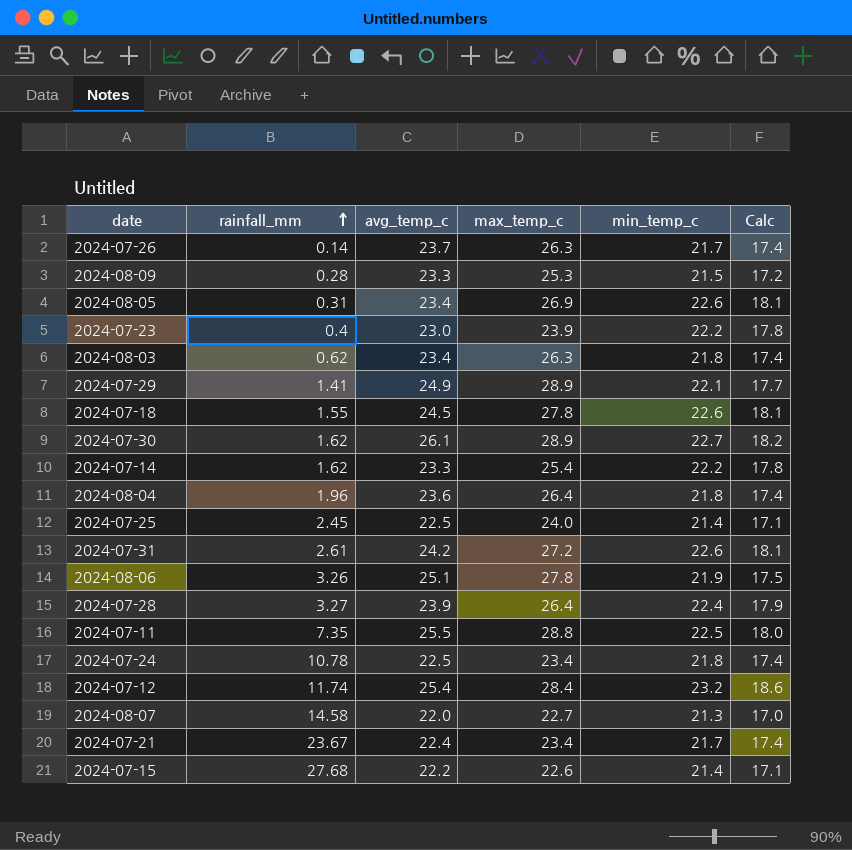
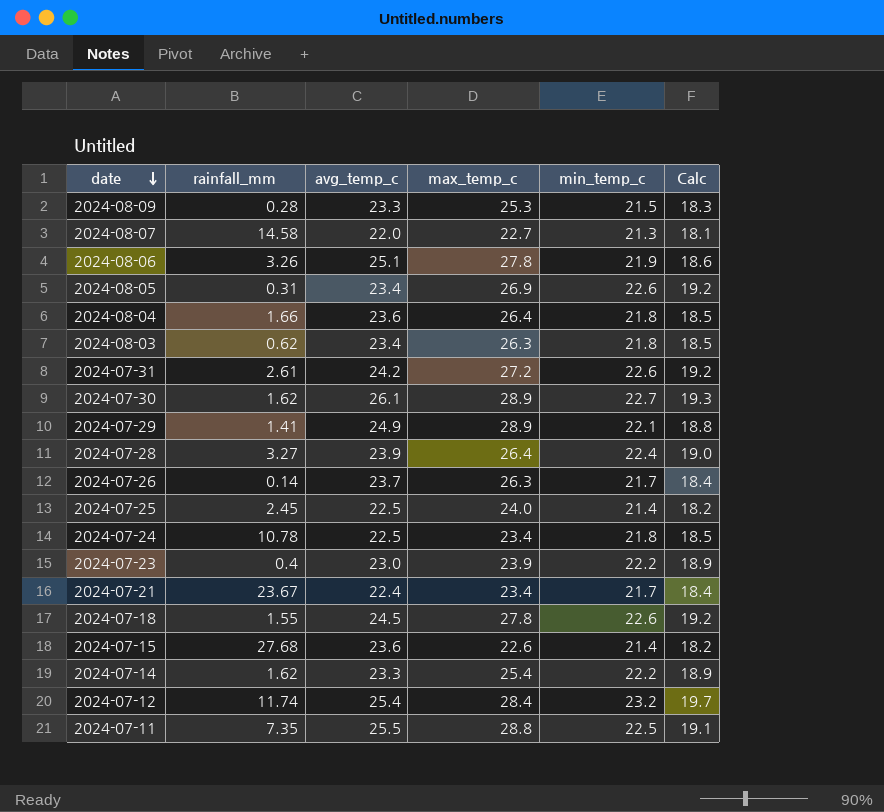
row order: rainfall_mm ascending -> date descending
column Calc | formula: [min_temp_c] * 0.8 -> [min_temp_c] * 0.85
2024-08-04 | rainfall_mm: 1.96 -> 1.66
2024-07-15 | avg_temp_c: 22.2 -> 23.6

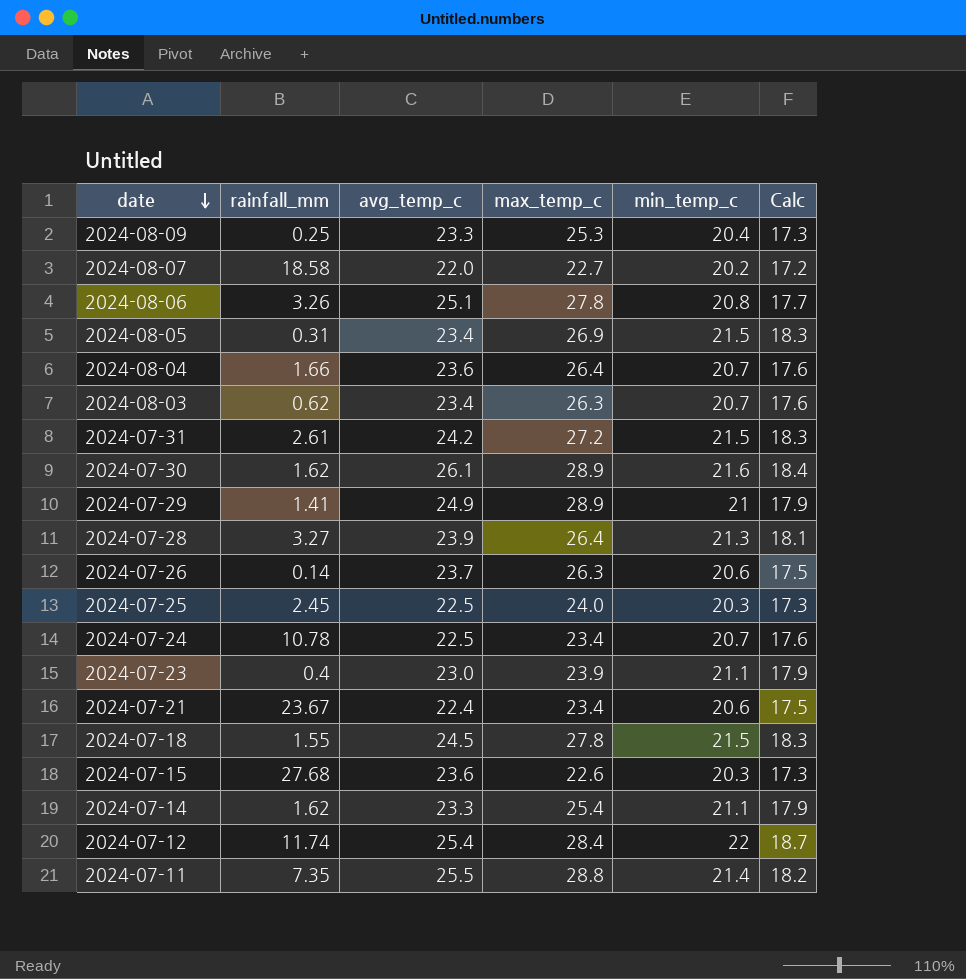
2024-08-09 | rainfall_mm: 0.28 -> 0.25
2024-08-09 | min_temp_c: 21.5 -> 20.4
2024-08-09 | Calc: 18.3 -> 17.3
2024-08-07 | rainfall_mm: 14.58 -> 18.58
2024-08-07 | min_temp_c: 21.3 -> 20.2
2024-08-07 | Calc: 18.1 -> 17.2
2024-08-06 | min_temp_c: 21.9 -> 20.8
2024-08-06 | Calc: 18.6 -> 17.7
2024-08-05 | min_temp_c: 22.6 -> 21.5
2024-08-05 | Calc: 19.2 -> 18.3
2024-08-04 | min_temp_c: 21.8 -> 20.7
2024-08-04 | Calc: 18.5 -> 17.6
2024-08-03 | min_temp_c: 21.8 -> 20.7
2024-08-03 | Calc: 18.5 -> 17.6
2024-07-31 | min_temp_c: 22.6 -> 21.5
2024-07-31 | Calc: 19.2 -> 18.3
2024-07-30 | min_temp_c: 22.7 -> 21.6
2024-07-30 | Calc: 19.3 -> 18.4
2024-07-29 | min_temp_c: 22.1 -> 21
2024-07-29 | Calc: 18.8 -> 17.9
2024-07-28 | min_temp_c: 22.4 -> 21.3
2024-07-28 | Calc: 19.0 -> 18.1
2024-07-26 | min_temp_c: 21.7 -> 20.6
2024-07-26 | Calc: 18.4 -> 17.5
2024-07-25 | min_temp_c: 21.4 -> 20.3
2024-07-25 | Calc: 18.2 -> 17.3
2024-07-24 | min_temp_c: 21.8 -> 20.7
2024-07-24 | Calc: 18.5 -> 17.6
2024-07-23 | min_temp_c: 22.2 -> 21.1
2024-07-23 | Calc: 18.9 -> 17.9
2024-07-21 | min_temp_c: 21.7 -> 20.6
2024-07-21 | Calc: 18.4 -> 17.5
2024-07-18 | min_temp_c: 22.6 -> 21.5
2024-07-18 | Calc: 19.2 -> 18.3
2024-07-15 | min_temp_c: 21.4 -> 20.3
2024-07-15 | Calc: 18.2 -> 17.3
2024-07-14 | min_temp_c: 22.2 -> 21.1
2024-07-14 | Calc: 18.9 -> 17.9
2024-07-12 | min_temp_c: 23.2 -> 22
2024-07-12 | Calc: 19.7 -> 18.7
2024-07-11 | min_temp_c: 22.5 -> 21.4
2024-07-11 | Calc: 19.1 -> 18.2

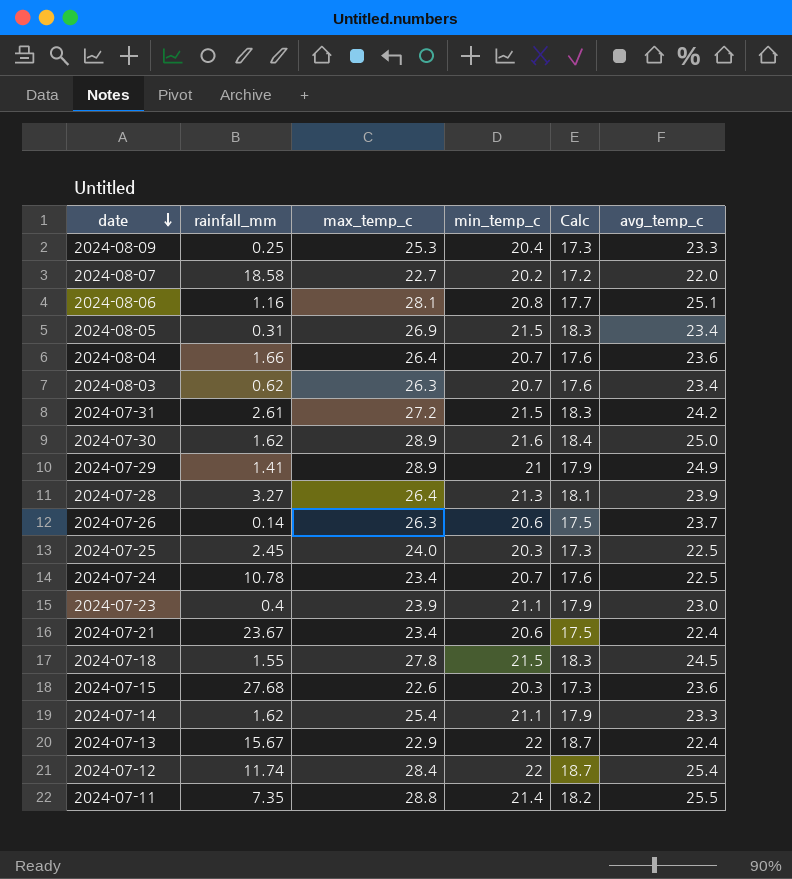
column avg_temp_c | position: 3 -> 6
2024-08-06 | rainfall_mm: 3.26 -> 1.16
2024-08-06 | max_temp_c: 27.8 -> 28.1
2024-07-30 | avg_temp_c: 26.1 -> 25.0
row 2024-07-13: none -> 15.67 | 22.9 | 22 | 18.7 | 22.4

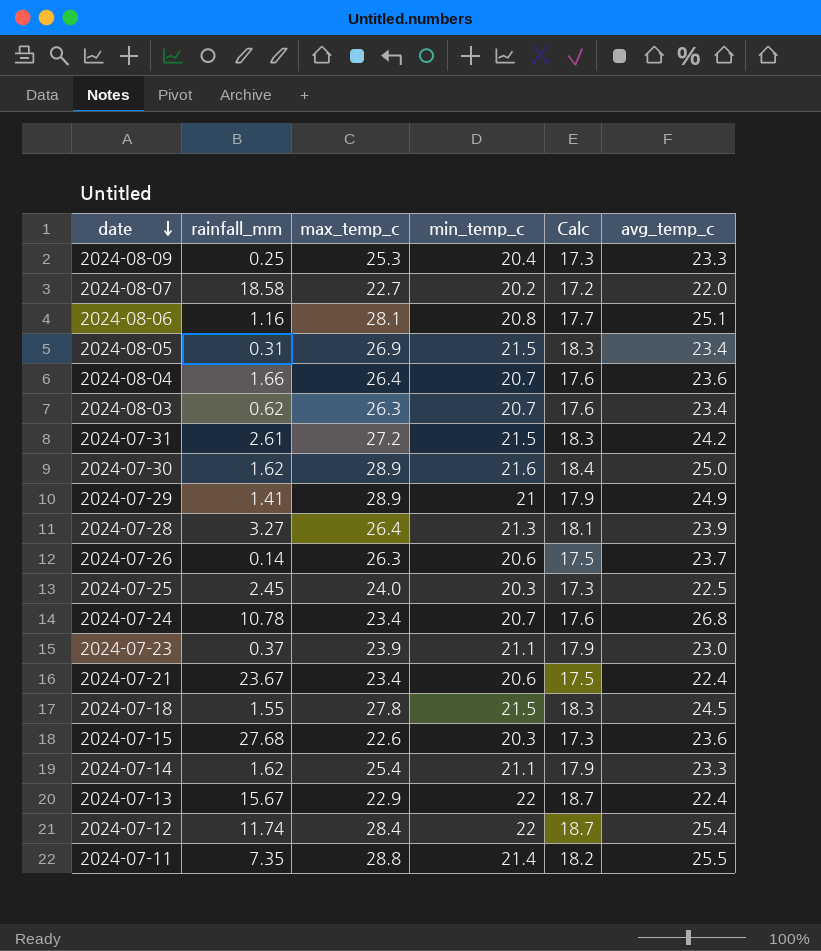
2024-07-24 | avg_temp_c: 22.5 -> 26.8
2024-07-23 | rainfall_mm: 0.4 -> 0.37

